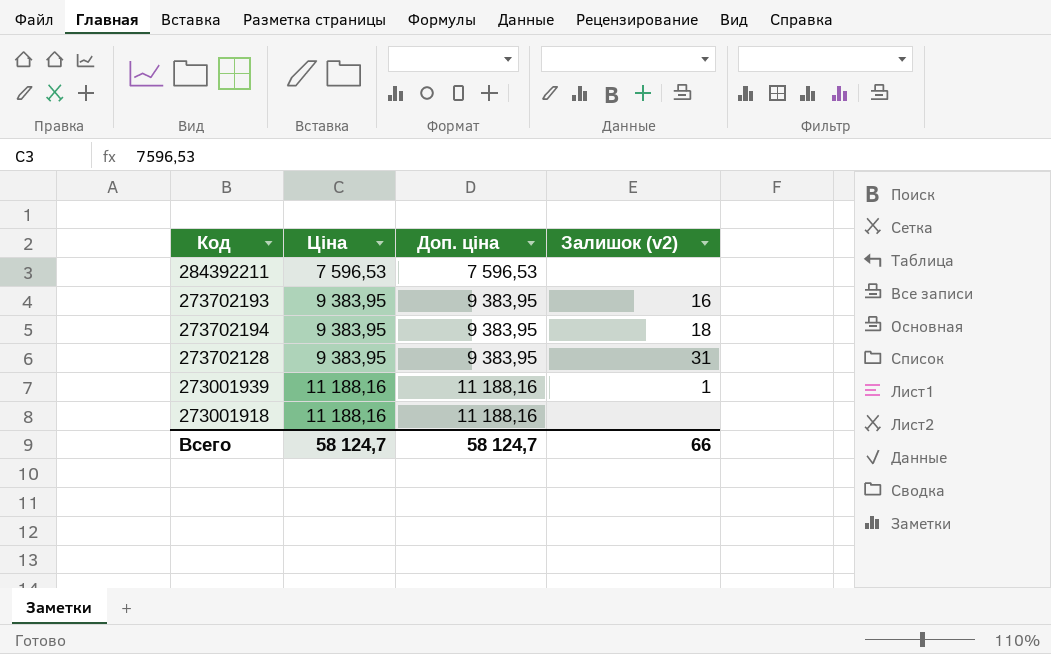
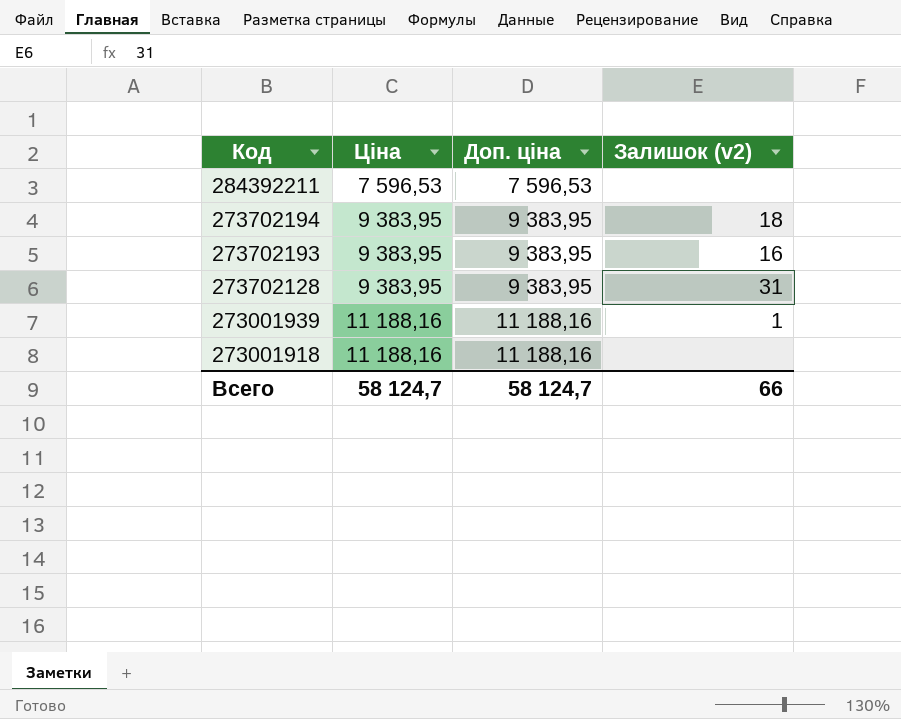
row order: Ціна ascending -> Код descending

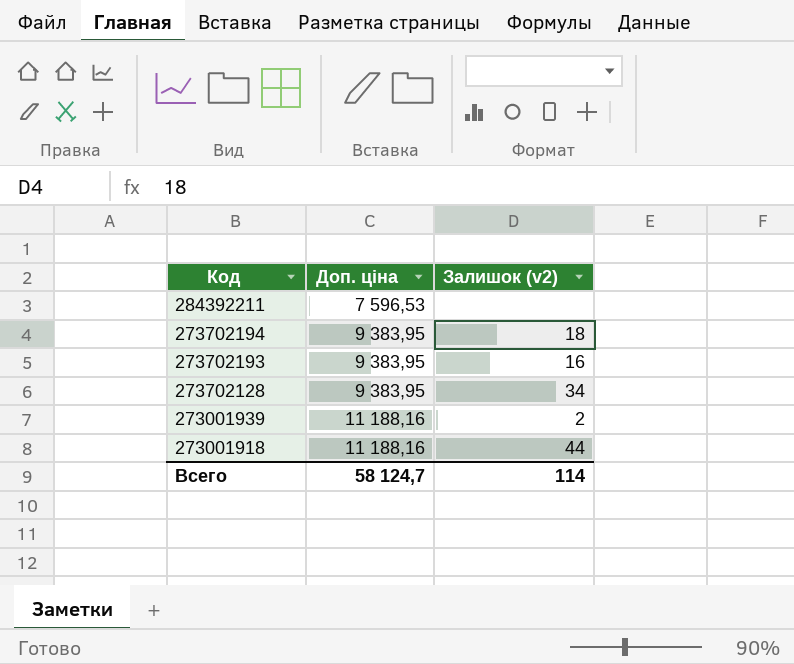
column Ціна | position: 2 -> none
273702128 | Залишок (v2): 31 -> 34
273001939 | Залишок (v2): 1 -> 2
273001918 | Залишок (v2): none -> 44
Всего | Залишок (v2): 66 -> 114

